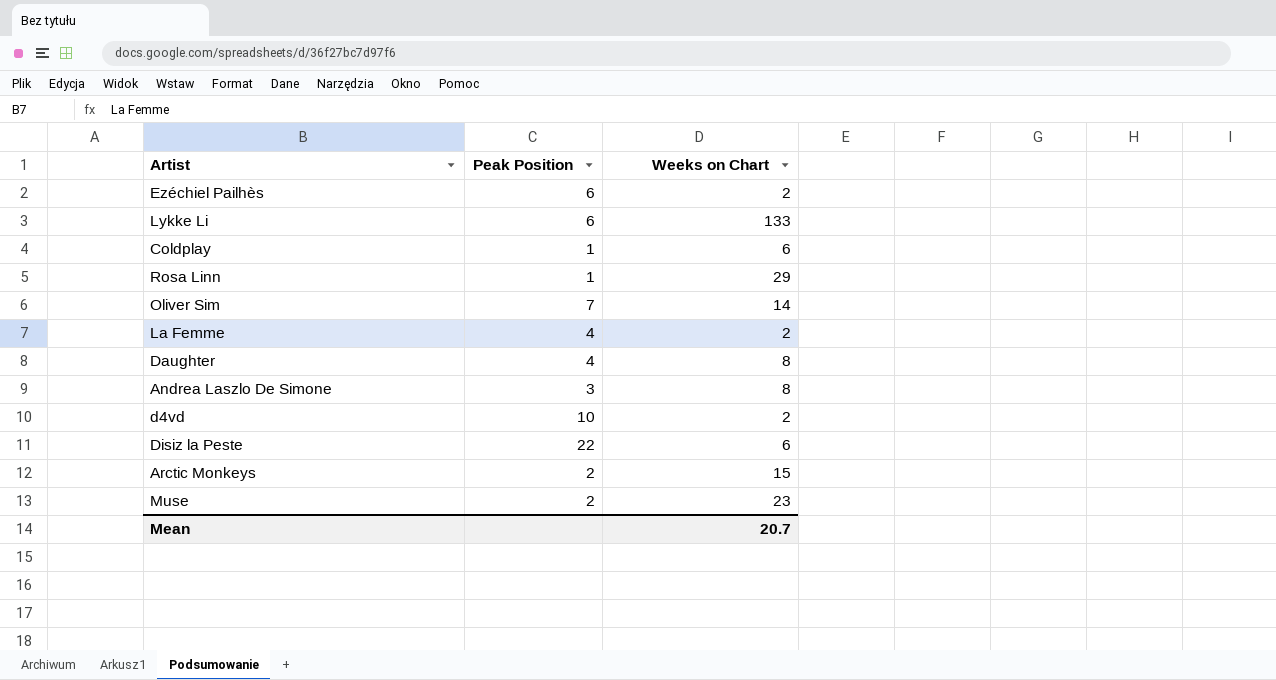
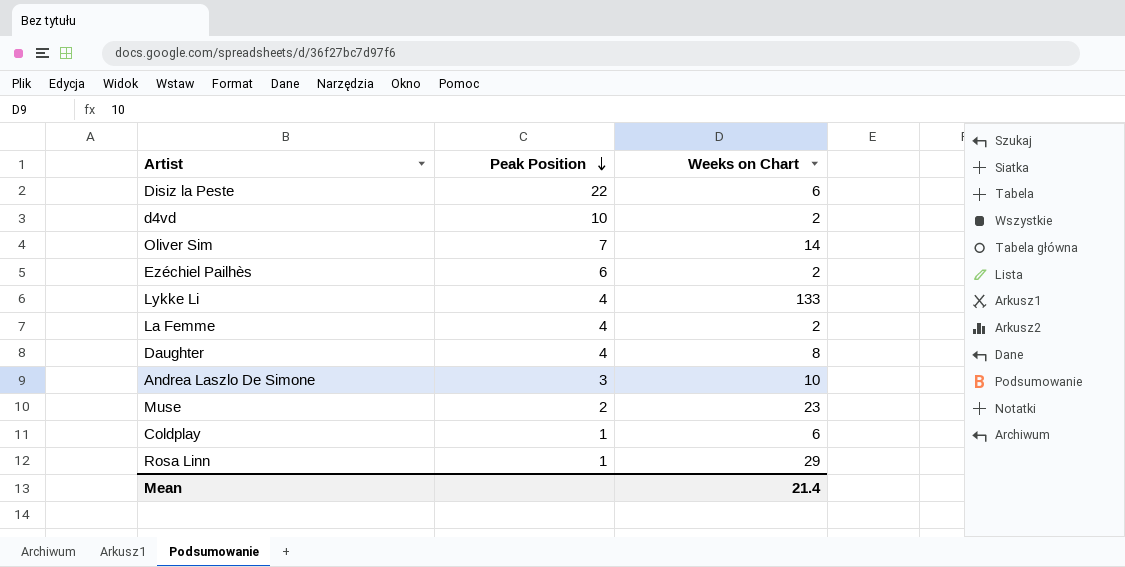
row order: none -> Peak Position descending
row Arctic Monkeys: 2 | 15 -> none
Lykke Li | Peak Position: 6 -> 4
Andrea Laszlo De Simone | Weeks on Chart: 8 -> 10
Mean | Weeks on Chart: 20.7 -> 21.4

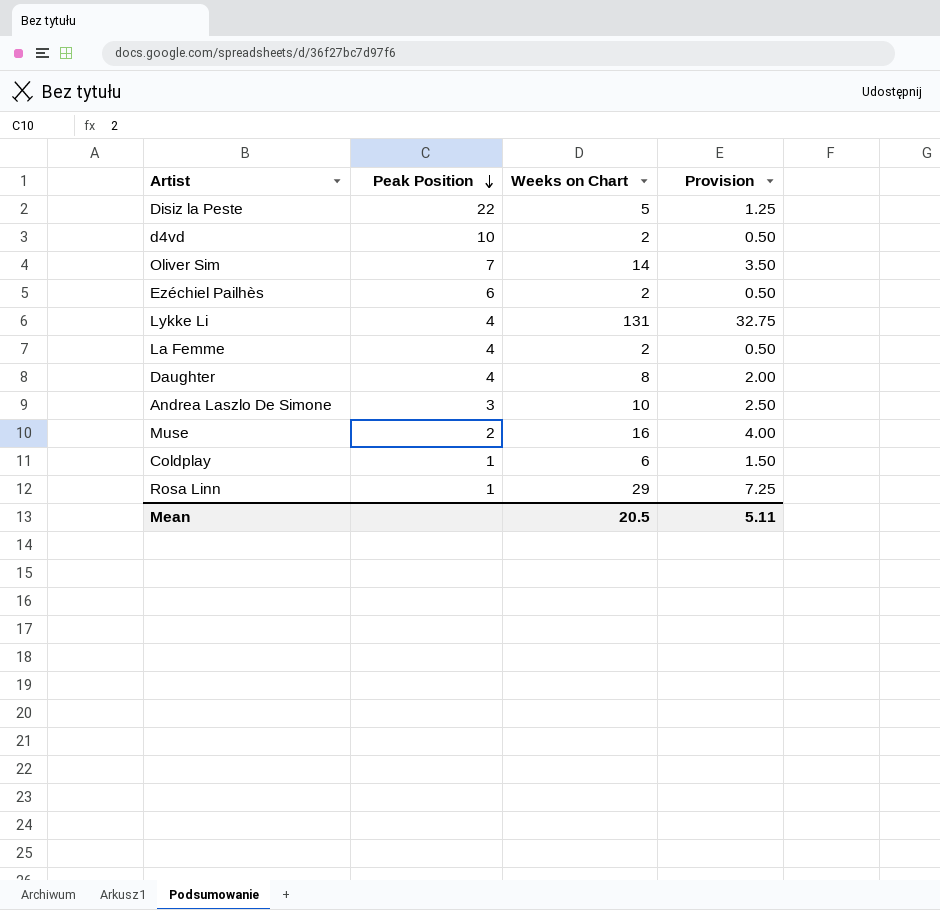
column Provision | formula: none -> [Weeks on Chart] * 0.25
Disiz la Peste | Weeks on Chart: 6 -> 5
Lykke Li | Weeks on Chart: 133 -> 131
Muse | Weeks on Chart: 23 -> 16
Mean | Weeks on Chart: 21.4 -> 20.5

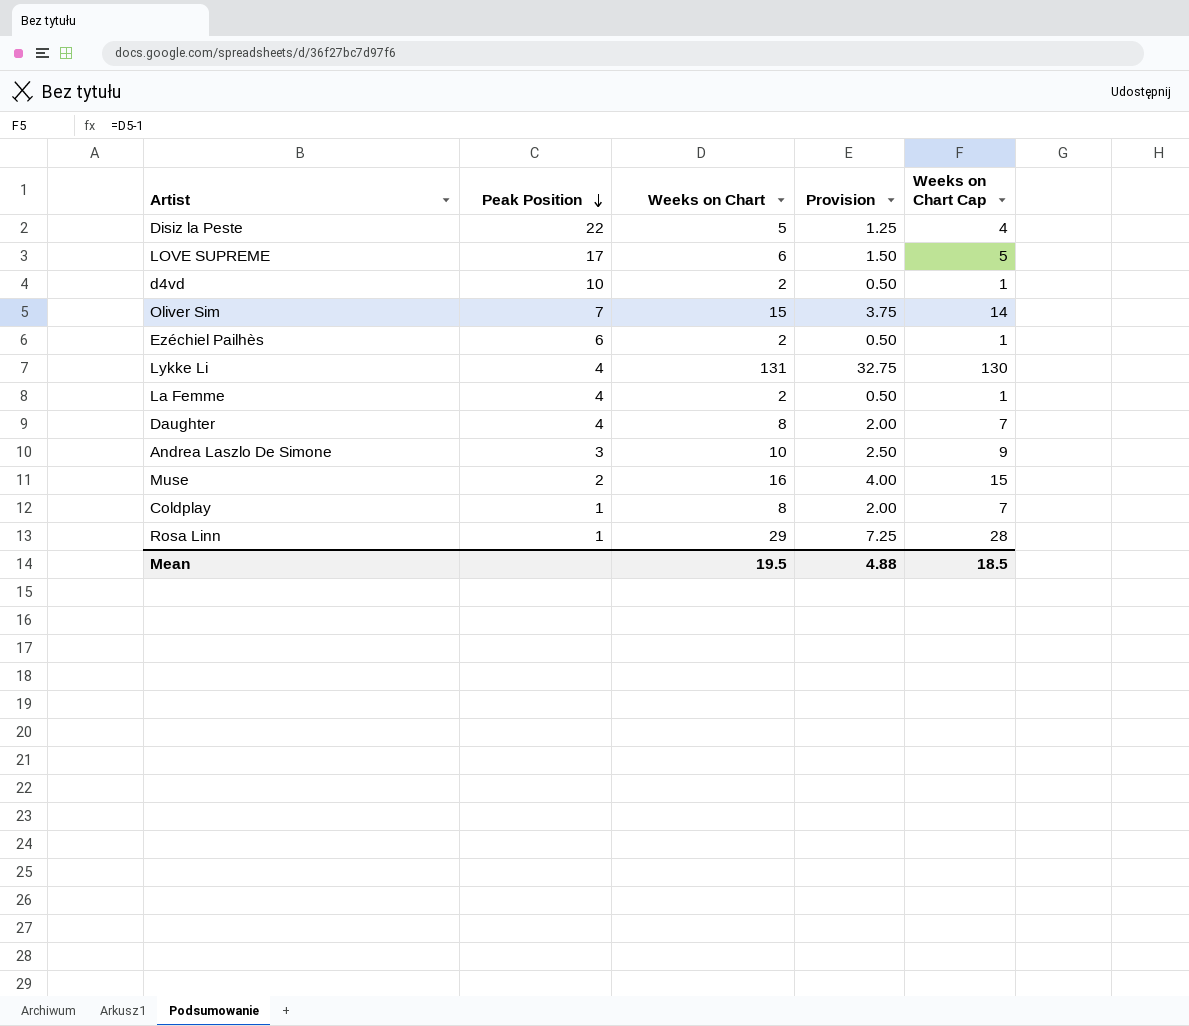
column Weeks on Chart Cap | formula: none -> [Weeks on Chart] - 1
row LOVE SUPREME: none -> 17 | 6 | 1.50 | 5
Oliver Sim | Weeks on Chart: 14 -> 15
Oliver Sim | Provision: 3.50 -> 3.75
Coldplay | Weeks on Chart: 6 -> 8
Coldplay | Provision: 1.50 -> 2.00
Mean | Weeks on Chart: 20.5 -> 19.5
Mean | Provision: 5.11 -> 4.88

